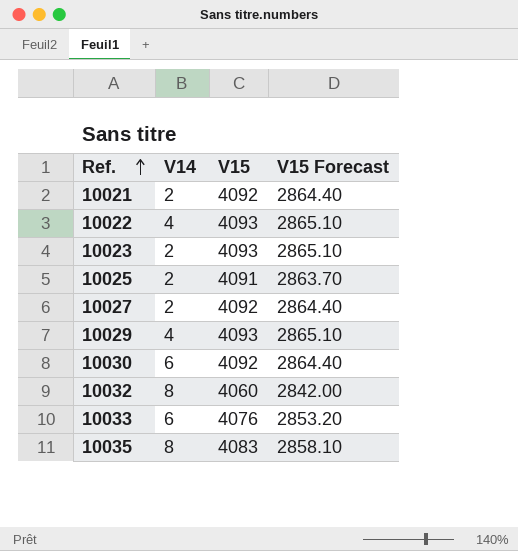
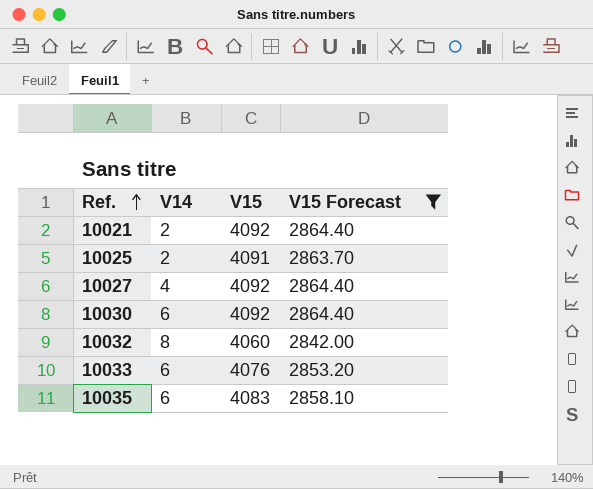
filter: none -> V15 Forecast != 2865.10
10027 | V14: 2 -> 4
10035 | V14: 8 -> 6

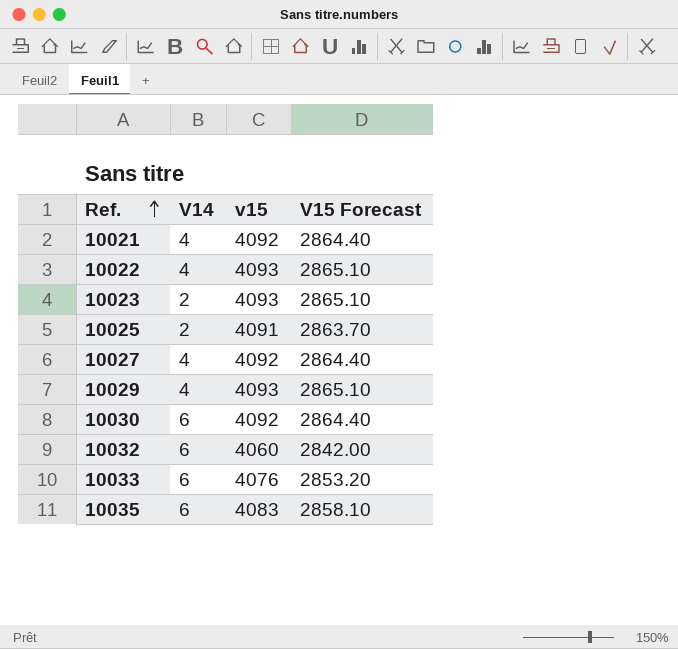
filter: V15 Forecast != 2865.10 -> none
column name: V15 -> v15
10021 | V14: 2 -> 4
10032 | V14: 8 -> 6

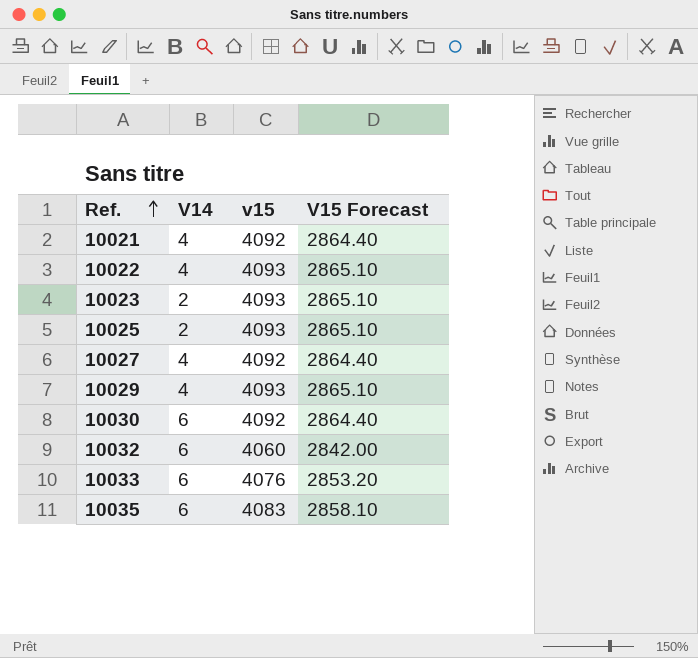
10025 | v15: 4091 -> 4093
10025 | V15 Forecast: 2863.70 -> 2865.10

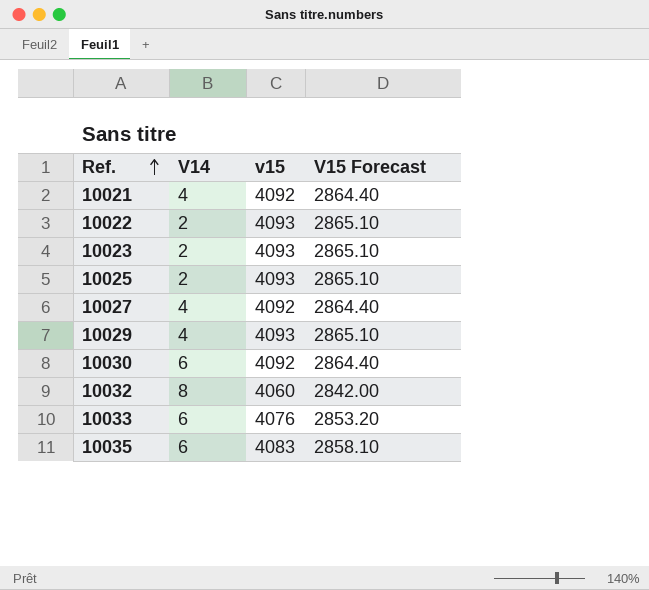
10022 | V14: 4 -> 2
10032 | V14: 6 -> 8

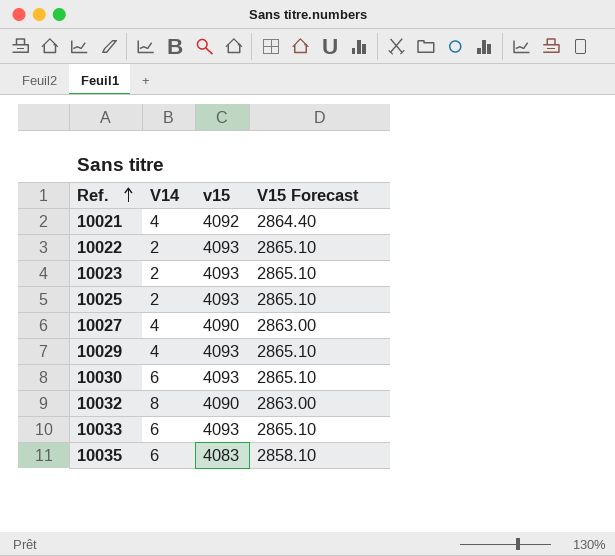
10027 | v15: 4092 -> 4090
10027 | V15 Forecast: 2864.40 -> 2863.00
10030 | v15: 4092 -> 4093
10030 | V15 Forecast: 2864.40 -> 2865.10
10032 | v15: 4060 -> 4090
10032 | V15 Forecast: 2842.00 -> 2863.00
10033 | v15: 4076 -> 4093
10033 | V15 Forecast: 2853.20 -> 2865.10

